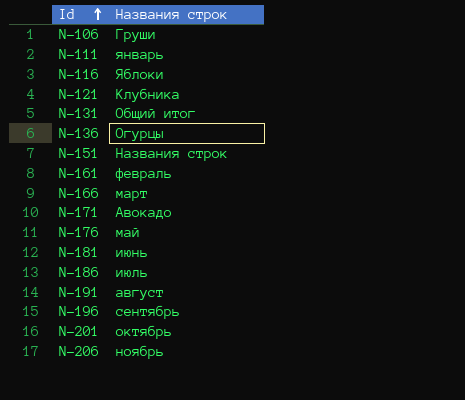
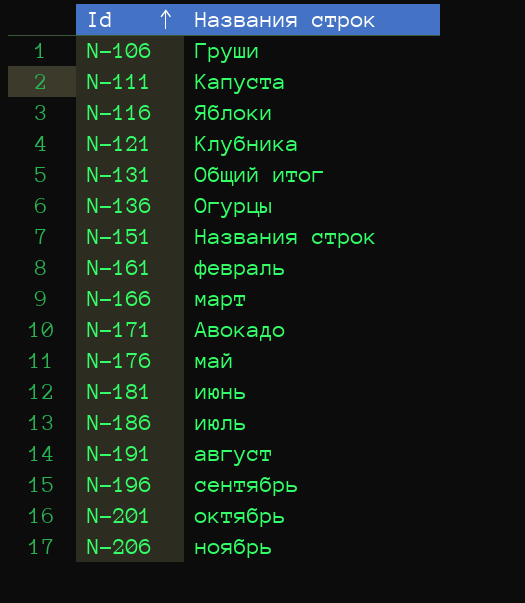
N-111 | Названия строк: январь -> Капуста

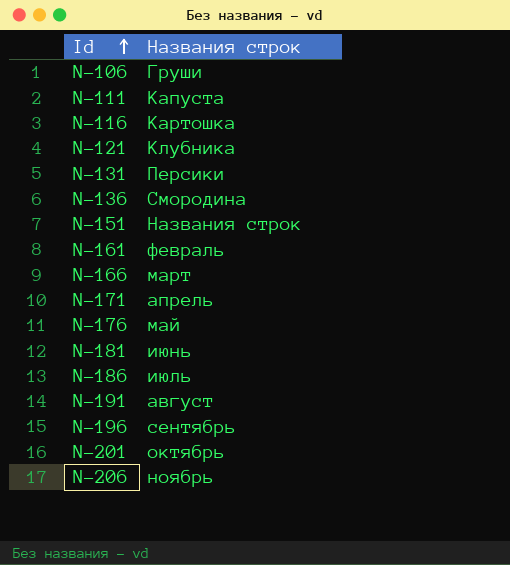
N-116 | Названия строк: Яблоки -> Картошка
N-131 | Названия строк: Общий итог -> Персики
N-136 | Названия строк: Огурцы -> Смородина
N-171 | Названия строк: Авокадо -> апрель

